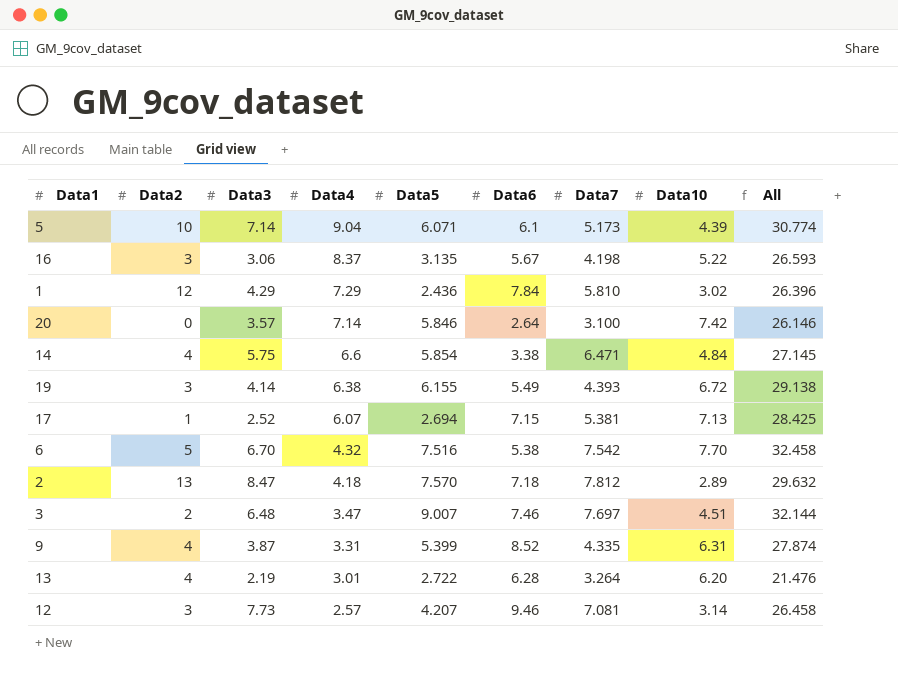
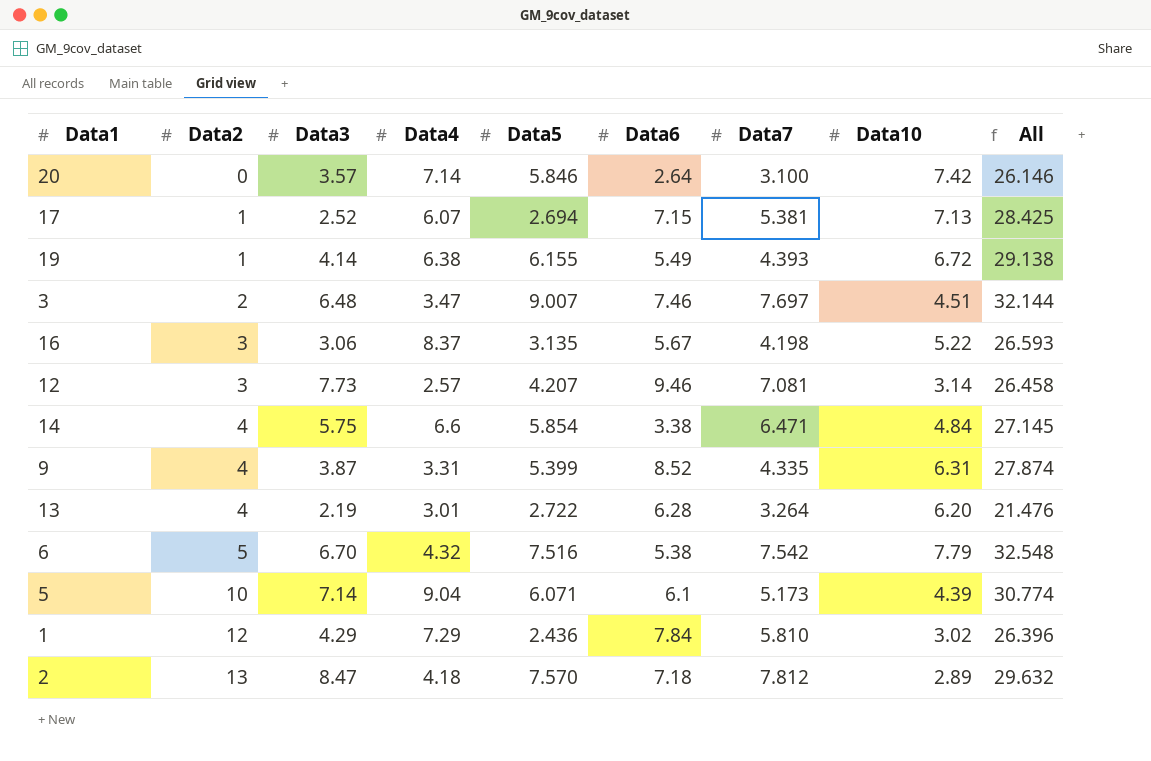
row order: Data4 descending -> Data2 ascending
19 | Data2: 3 -> 1
6 | Data10: 7.70 -> 7.79
6 | All: 32.458 -> 32.548

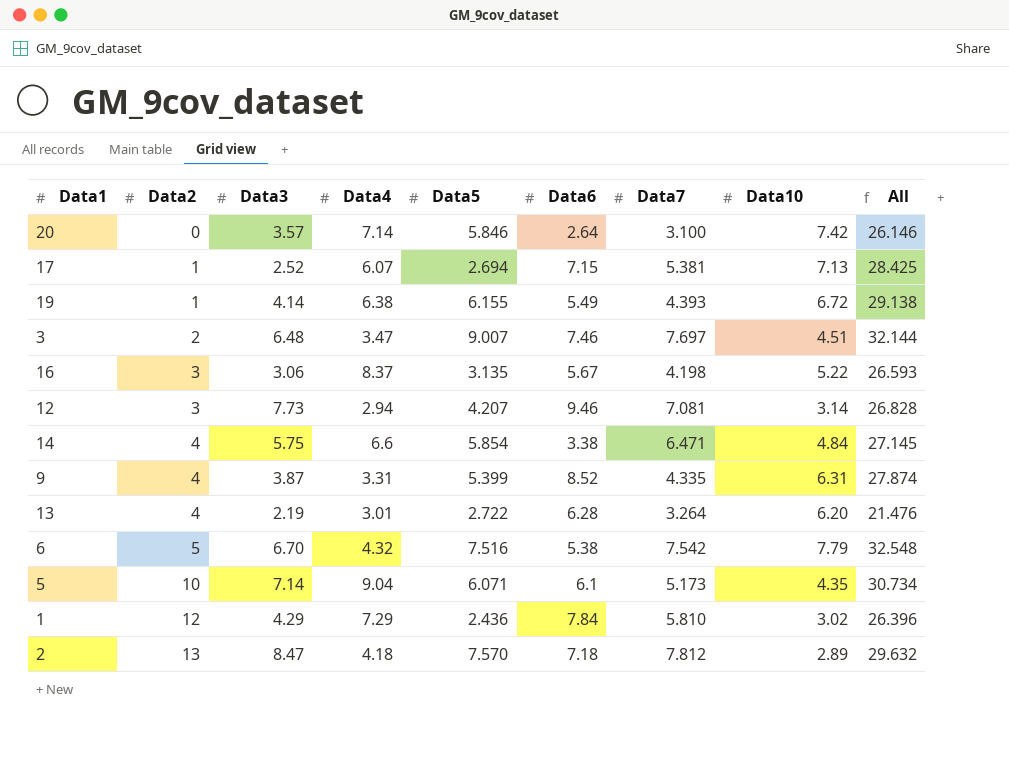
12 | Data4: 2.57 -> 2.94
12 | All: 26.458 -> 26.828
5 | Data10: 4.39 -> 4.35
5 | All: 30.774 -> 30.734

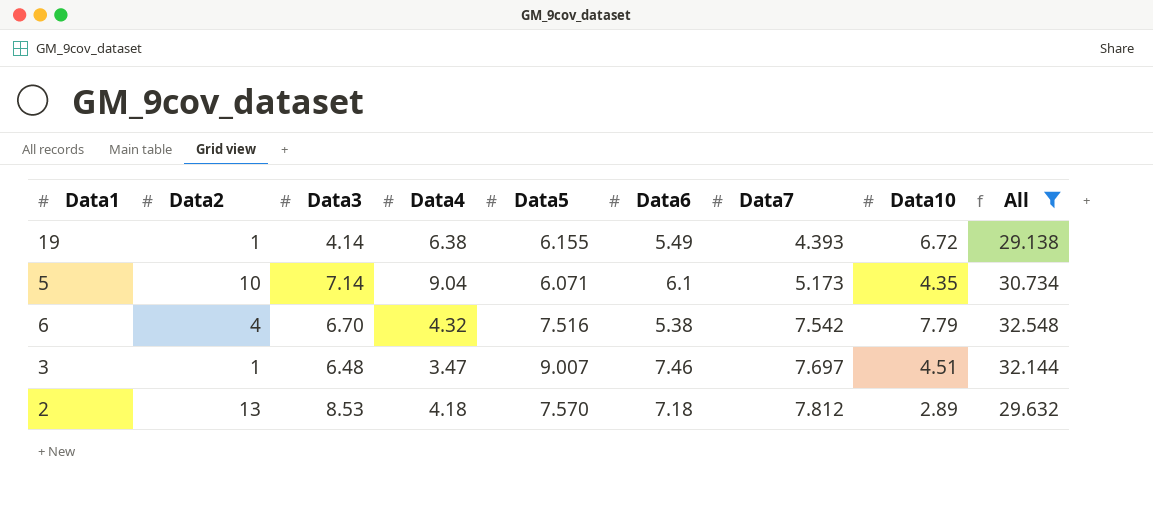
filter: none -> All >= 29.138
row order: Data2 ascending -> Data7 ascending
6 | Data2: 5 -> 4
3 | Data2: 2 -> 1
2 | Data3: 8.47 -> 8.53

